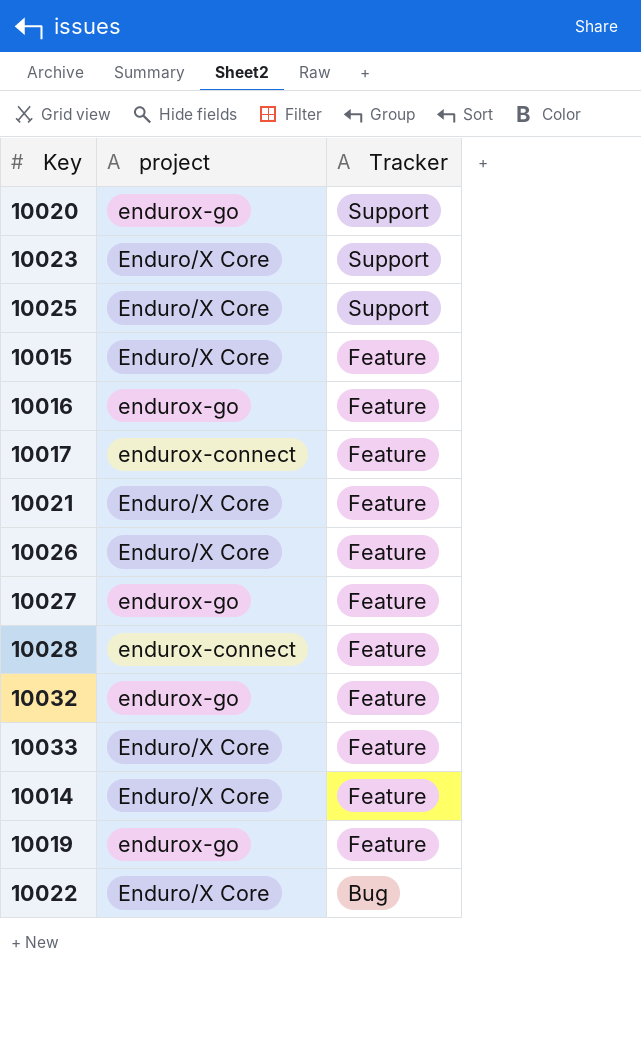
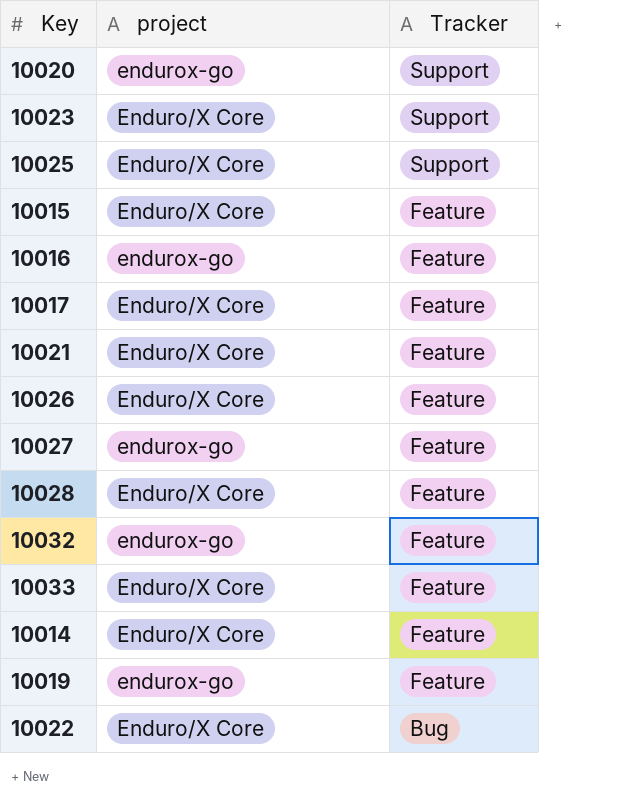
10017 | project: endurox-connect -> Enduro/X Core
10028 | project: endurox-connect -> Enduro/X Core

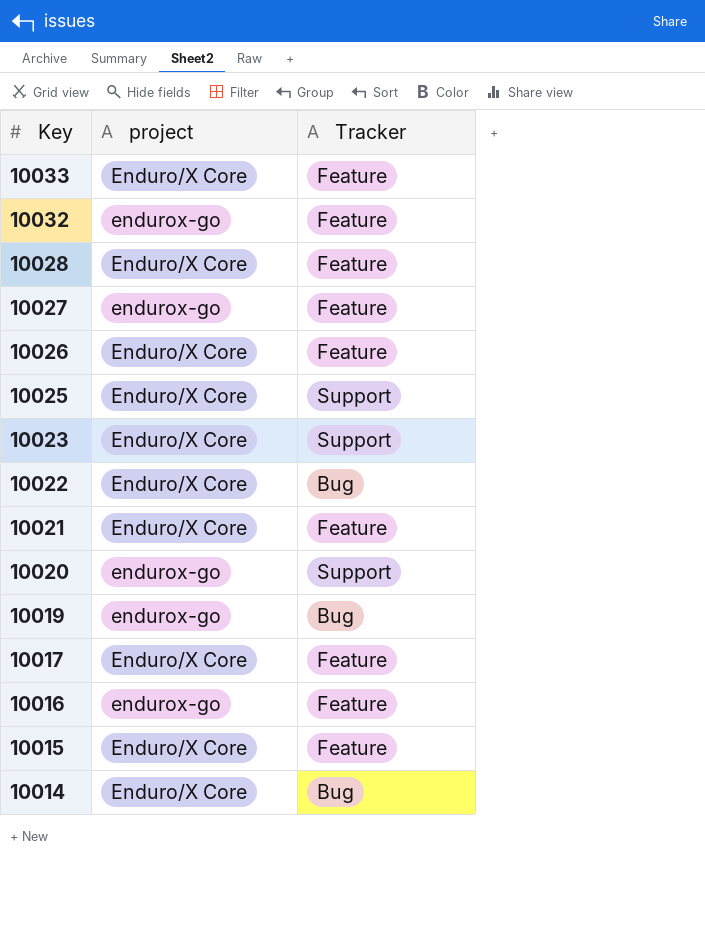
row order: Tracker descending -> Key descending
10019 | Tracker: Feature -> Bug
10014 | Tracker: Feature -> Bug

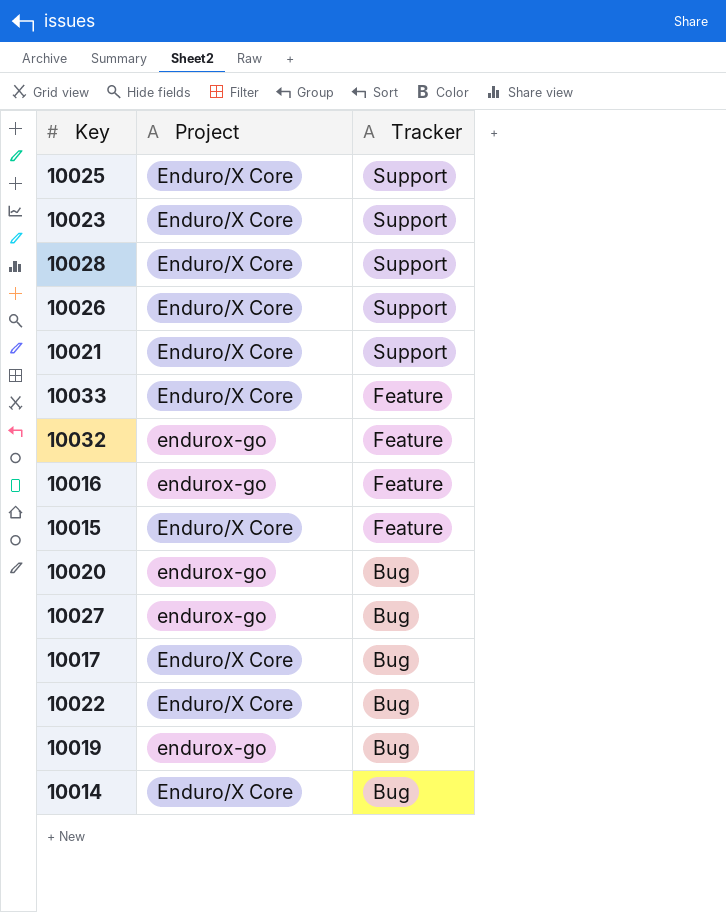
row order: Key descending -> Tracker descending
column name: project -> Project
10028 | Tracker: Feature -> Support
10026 | Tracker: Feature -> Support
10021 | Tracker: Feature -> Support
10020 | Tracker: Support -> Bug
10027 | Tracker: Feature -> Bug
10017 | Tracker: Feature -> Bug

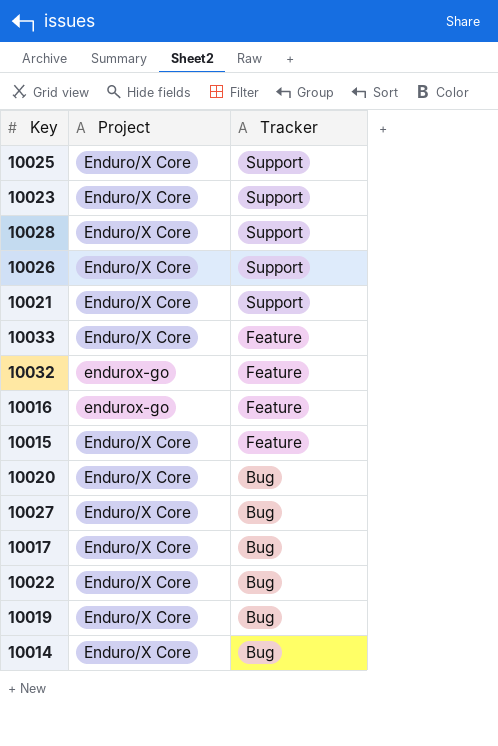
10020 | Project: endurox-go -> Enduro/X Core
10027 | Project: endurox-go -> Enduro/X Core
10019 | Project: endurox-go -> Enduro/X Core

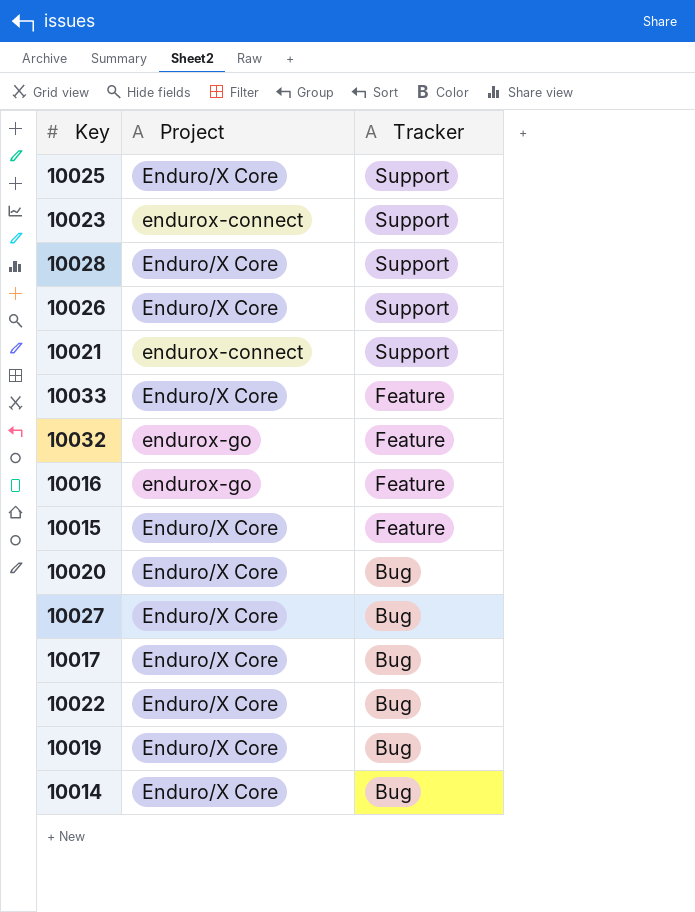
10023 | Project: Enduro/X Core -> endurox-connect
10021 | Project: Enduro/X Core -> endurox-connect

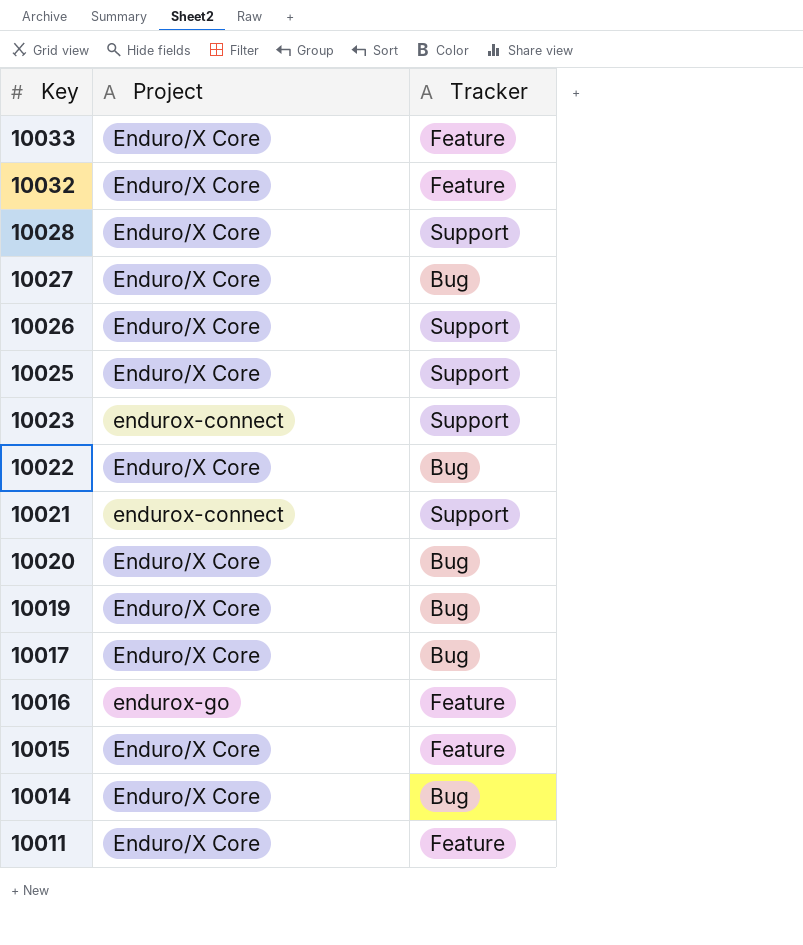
row order: Tracker descending -> Key descending
10032 | Project: endurox-go -> Enduro/X Core
row 10011: none -> Enduro/X Core | Feature

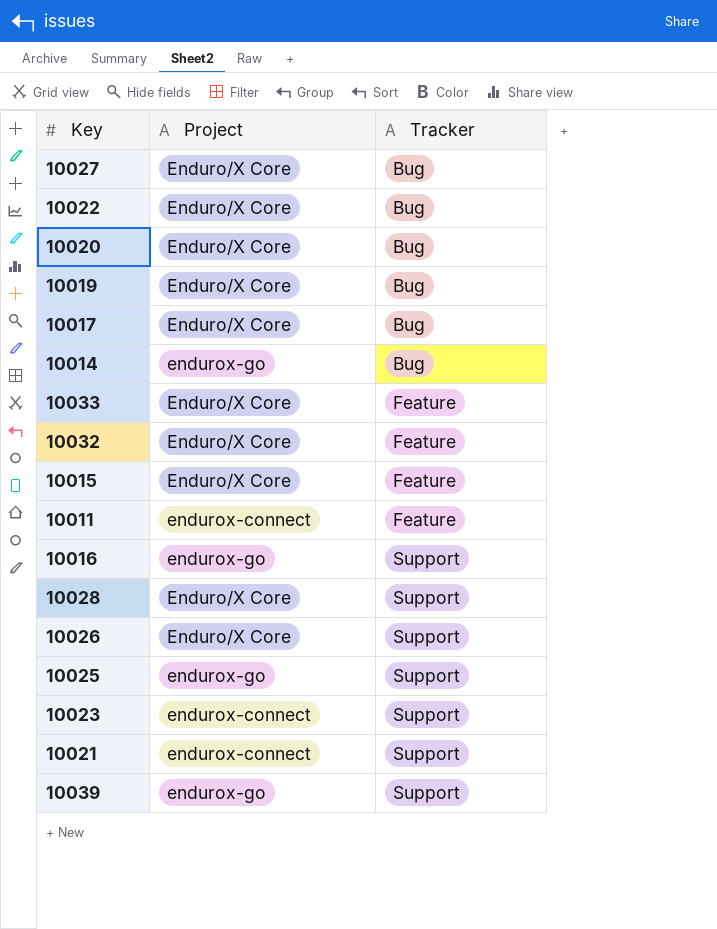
row order: Key descending -> Tracker ascending
10014 | Project: Enduro/X Core -> endurox-go
10011 | Project: Enduro/X Core -> endurox-connect
10016 | Tracker: Feature -> Support
10025 | Project: Enduro/X Core -> endurox-go
row 10039: none -> endurox-go | Support

